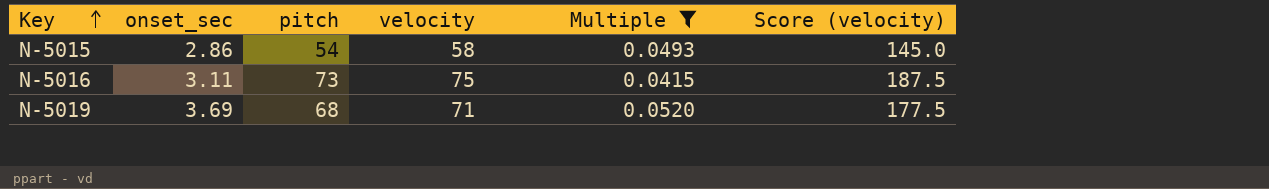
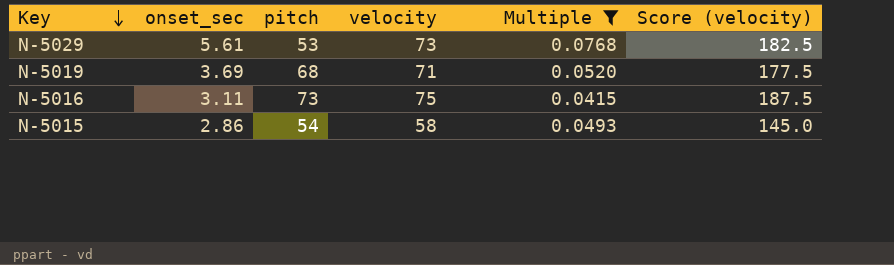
row order: Key ascending -> Key descending
row N-5029: none -> 5.61 | 53 | 73 | 0.0768 | 182.5

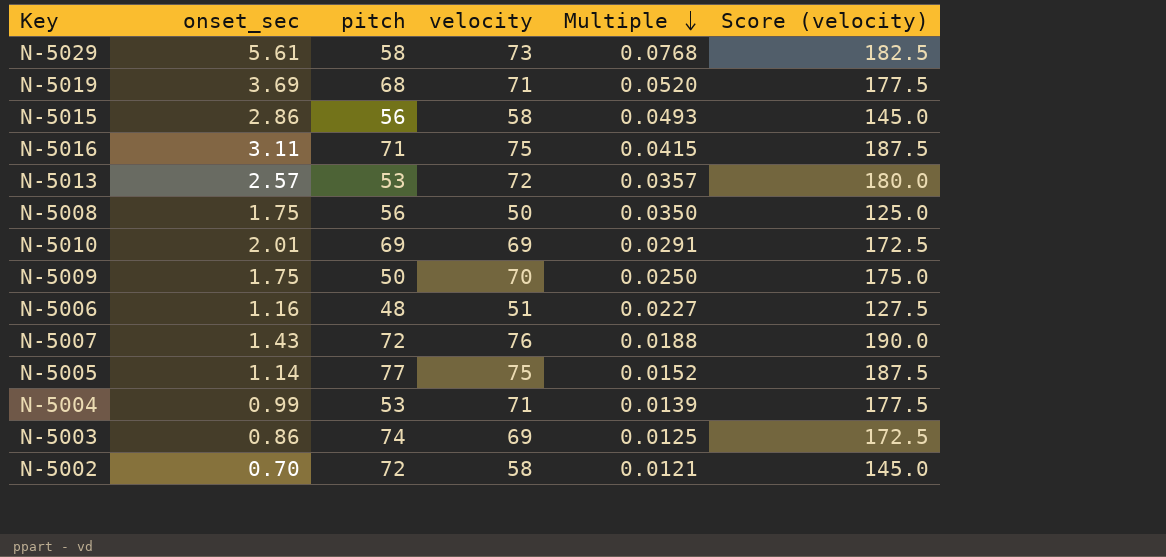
filter: Multiple >= 0.0415 -> none
row order: Key descending -> Multiple descending
N-5029 | pitch: 53 -> 58
N-5015 | pitch: 54 -> 56
N-5016 | pitch: 73 -> 71

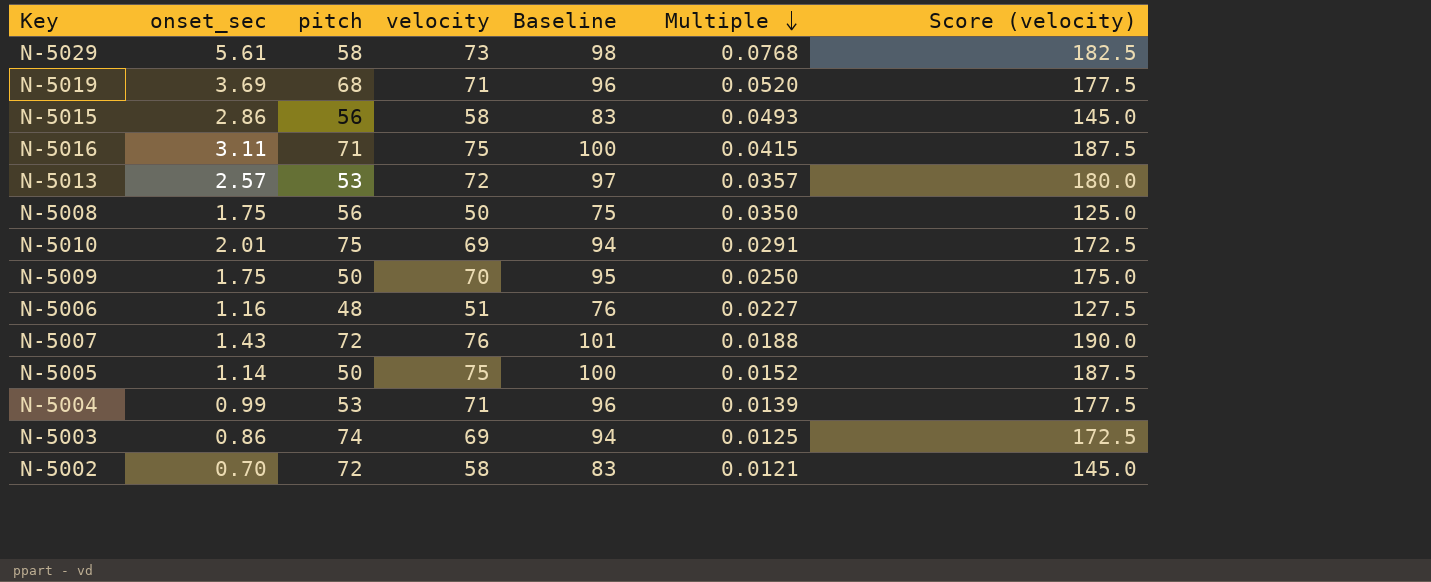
column Baseline | formula: none -> [velocity] + 25
N-5010 | pitch: 69 -> 75
N-5005 | pitch: 77 -> 50

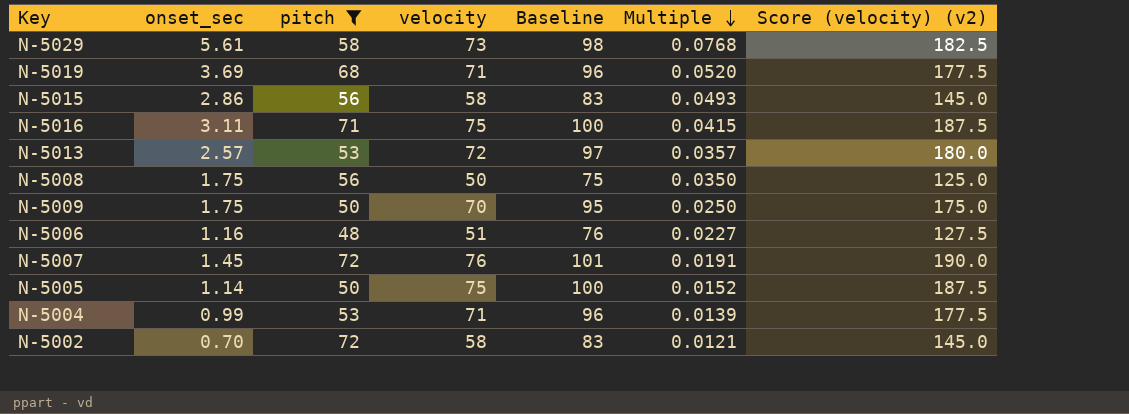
filter: none -> pitch <= 72
column name: Score (velocity) -> Score (velocity) (v2)
N-5007 | onset_sec: 1.43 -> 1.45
N-5007 | Multiple: 0.0188 -> 0.0191

